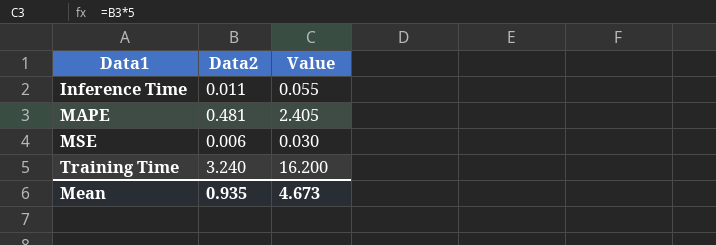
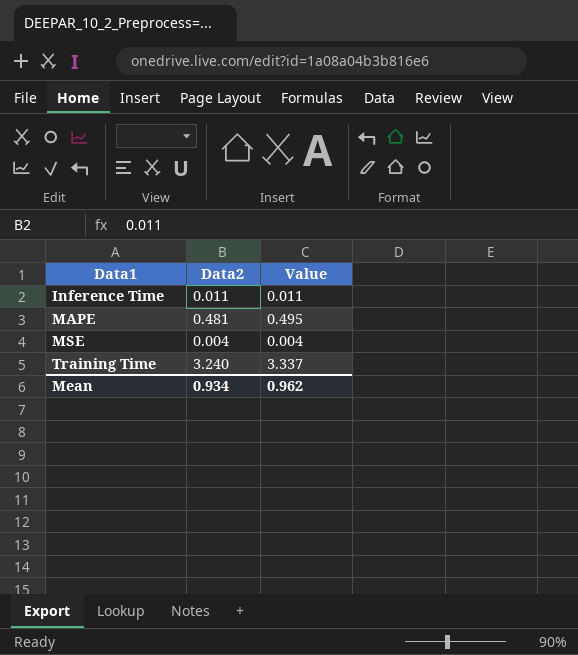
column Value | formula: [Data2] * 5 -> [Data2] * 1.03
MSE | Data2: 0.006 -> 0.004
Mean | Data2: 0.935 -> 0.934
Mean | Value: 4.673 -> 0.962

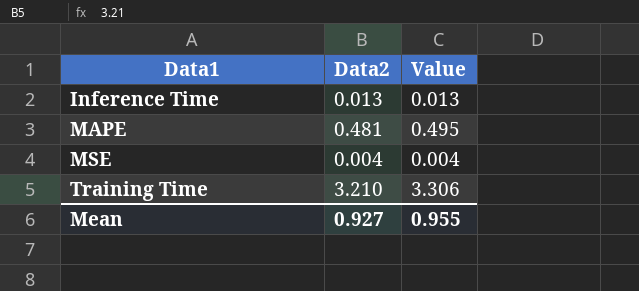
Inference Time | Data2: 0.011 -> 0.013
Inference Time | Value: 0.011 -> 0.013
Training Time | Data2: 3.240 -> 3.210
Training Time | Value: 3.337 -> 3.306
Mean | Data2: 0.934 -> 0.927
Mean | Value: 0.962 -> 0.955

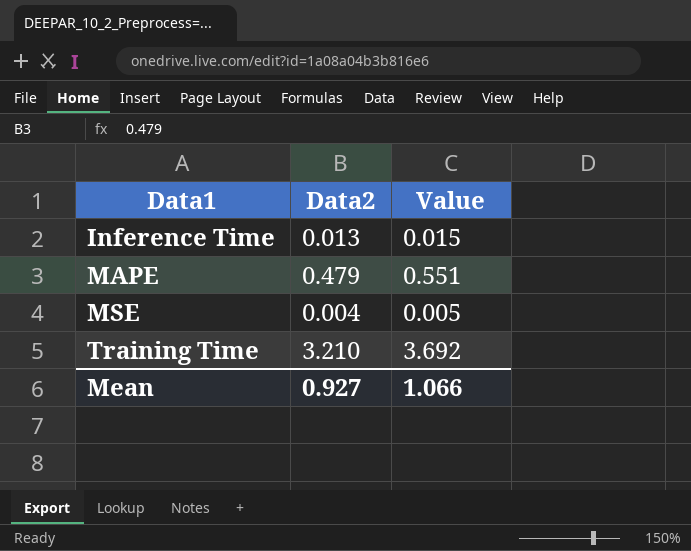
column Value | formula: [Data2] * 1.03 -> [Data2] * 1.15
MAPE | Data2: 0.481 -> 0.479
Mean | Value: 0.955 -> 1.066

